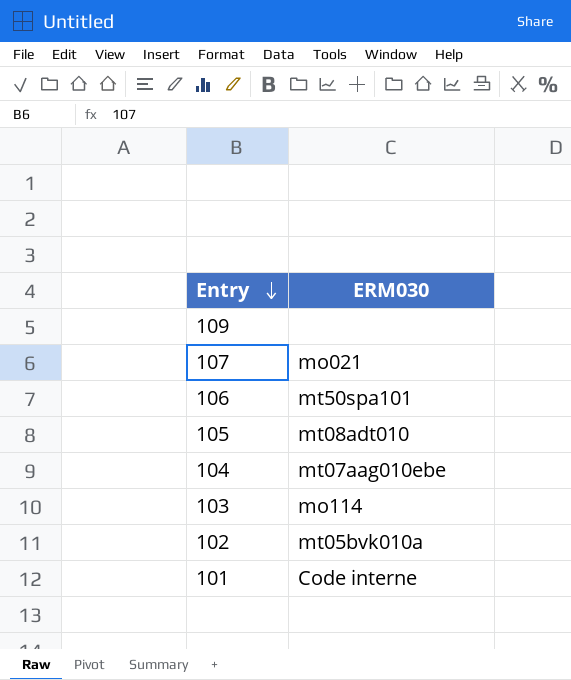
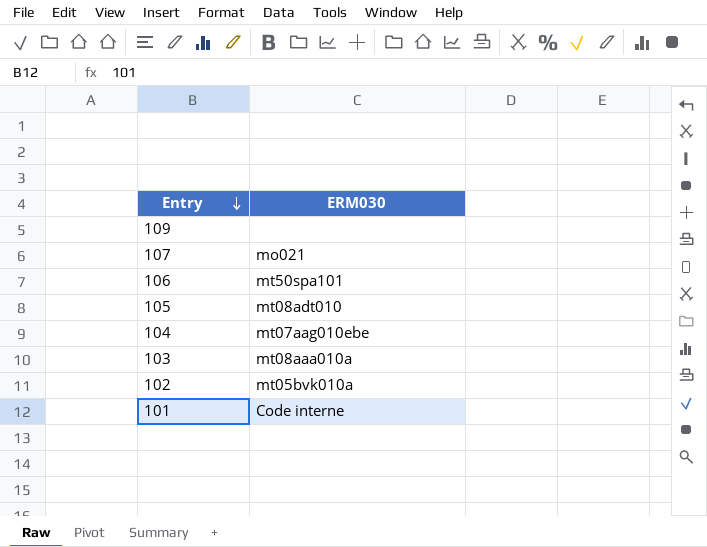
103 | ERM030: mo114 -> mt08aaa010a

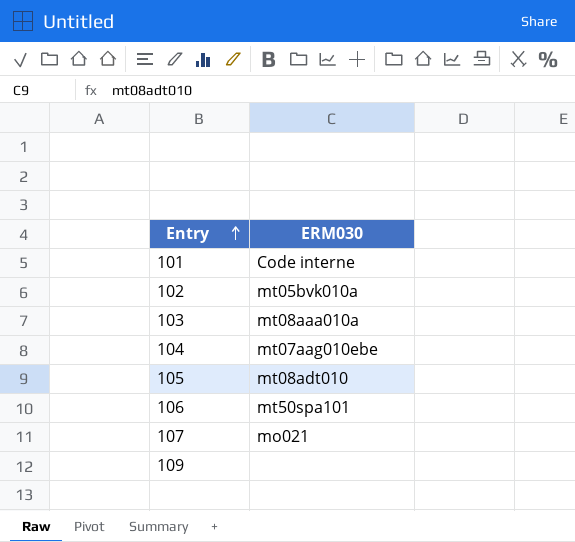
row order: Entry descending -> Entry ascending

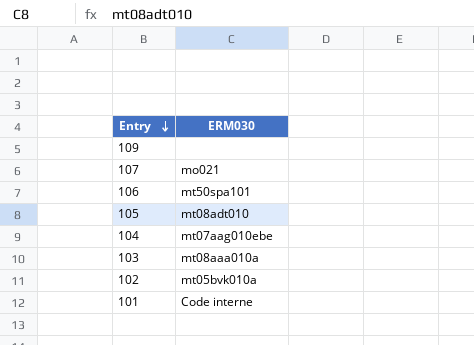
row order: Entry ascending -> Entry descending

